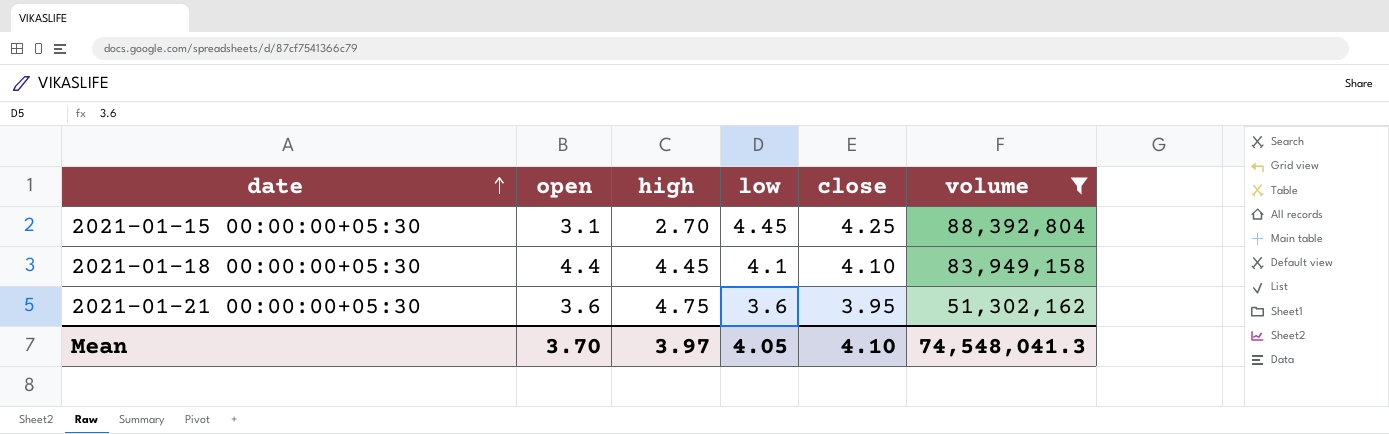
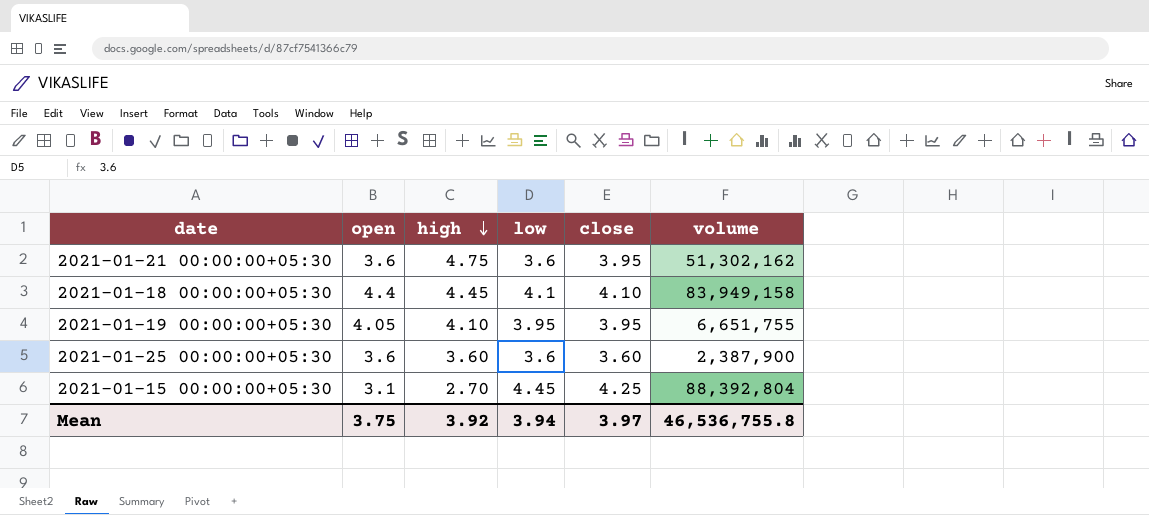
filter: volume >= 51,302,162 -> none
row order: date ascending -> high descending
Mean | open: 3.70 -> 3.75
Mean | high: 3.97 -> 3.92
Mean | low: 4.05 -> 3.94
Mean | close: 4.10 -> 3.97
Mean | volume: 74,548,041.3 -> 46,536,755.8

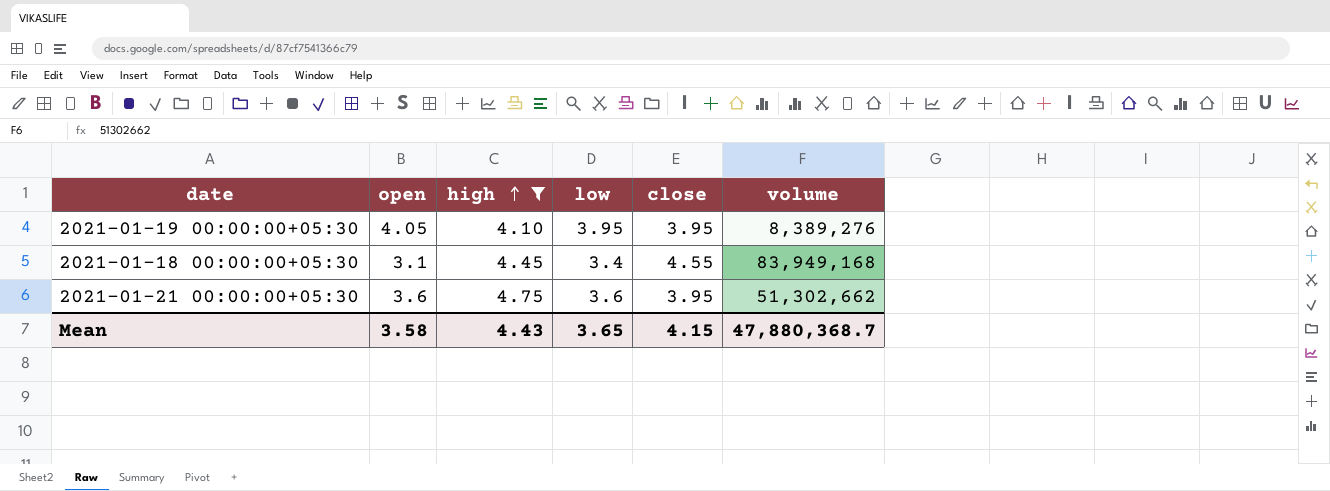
filter: none -> high >= 4.10
row order: high descending -> high ascending
2021-01-19 00:00:00+05:30 | volume: 6,651,755 -> 8,389,276
2021-01-18 00:00:00+05:30 | open: 4.4 -> 3.1
2021-01-18 00:00:00+05:30 | low: 4.1 -> 3.4
2021-01-18 00:00:00+05:30 | close: 4.10 -> 4.55
2021-01-18 00:00:00+05:30 | volume: 83,949,158 -> 83,949,168
2021-01-21 00:00:00+05:30 | volume: 51,302,162 -> 51,302,662
Mean | open: 3.75 -> 3.58
Mean | high: 3.92 -> 4.43
Mean | low: 3.94 -> 3.65
Mean | close: 3.97 -> 4.15
Mean | volume: 46,536,755.8 -> 47,880,368.7

